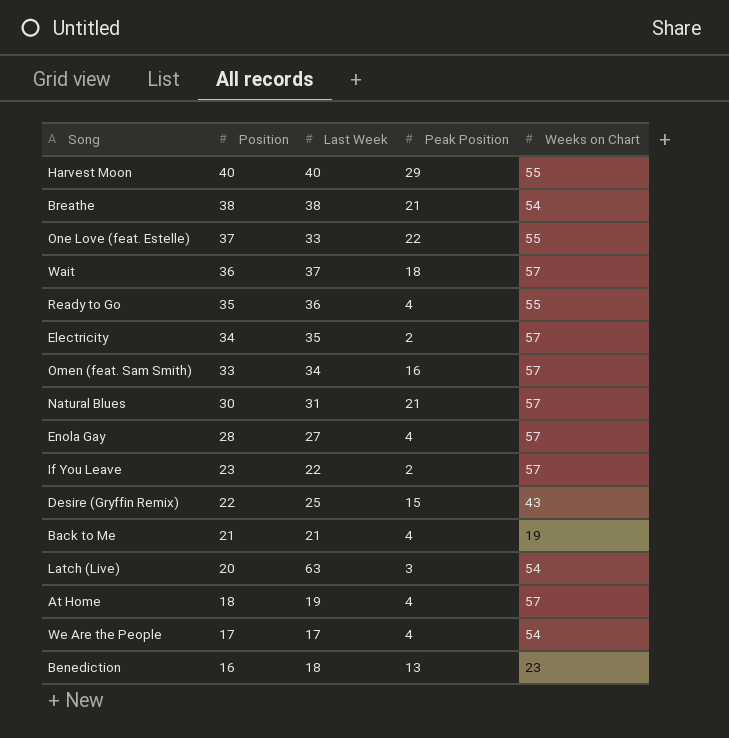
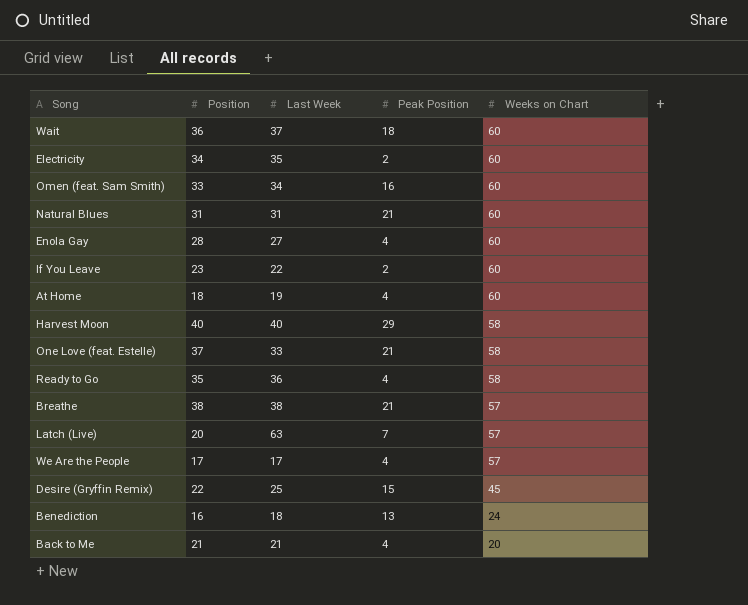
row order: Position descending -> Weeks on Chart descending
Wait | Weeks on Chart: 57 -> 60
Electricity | Weeks on Chart: 57 -> 60
Omen (feat. Sam Smith) | Weeks on Chart: 57 -> 60
Natural Blues | Position: 30 -> 31
Natural Blues | Weeks on Chart: 57 -> 60
Enola Gay | Weeks on Chart: 57 -> 60
If You Leave | Weeks on Chart: 57 -> 60
At Home | Weeks on Chart: 57 -> 60
Harvest Moon | Weeks on Chart: 55 -> 58
One Love (feat. Estelle) | Peak Position: 22 -> 21
One Love (feat. Estelle) | Weeks on Chart: 55 -> 58
Ready to Go | Weeks on Chart: 55 -> 58
Breathe | Weeks on Chart: 54 -> 57
Latch (Live) | Peak Position: 3 -> 7
Latch (Live) | Weeks on Chart: 54 -> 57
We Are the People | Weeks on Chart: 54 -> 57
Desire (Gryffin Remix) | Weeks on Chart: 43 -> 45
Benediction | Weeks on Chart: 23 -> 24
Back to Me | Weeks on Chart: 19 -> 20

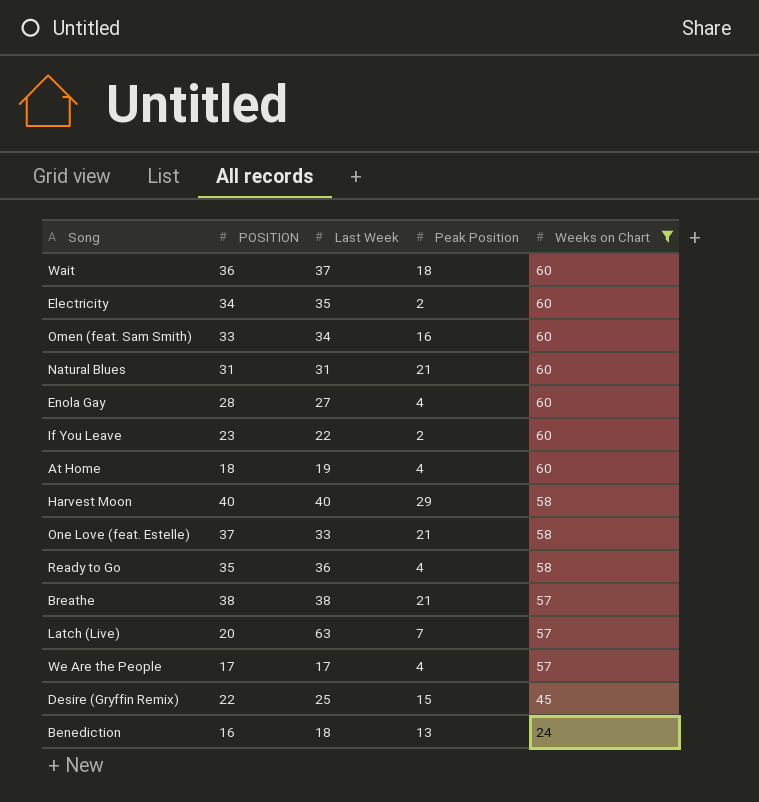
filter: none -> Weeks on Chart != 20
column name: Position -> POSITION

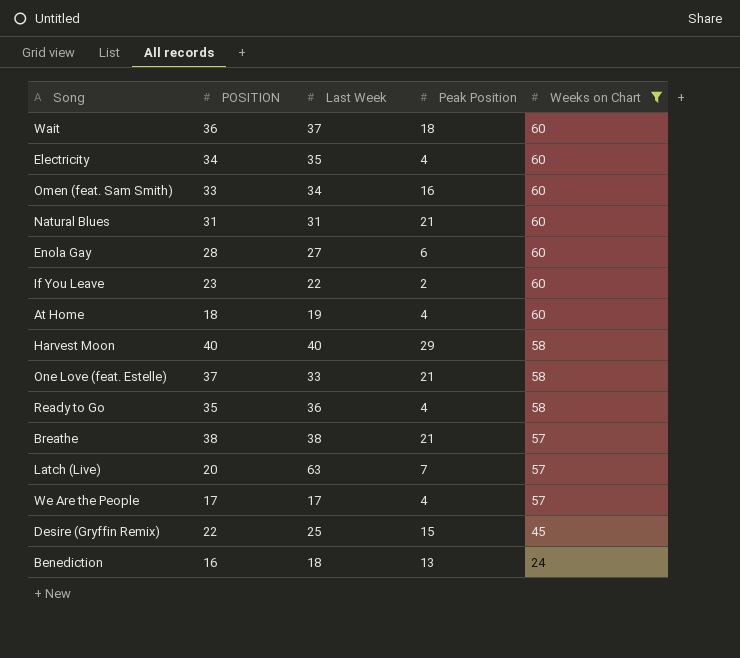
Electricity | Peak Position: 2 -> 4
Enola Gay | Peak Position: 4 -> 6

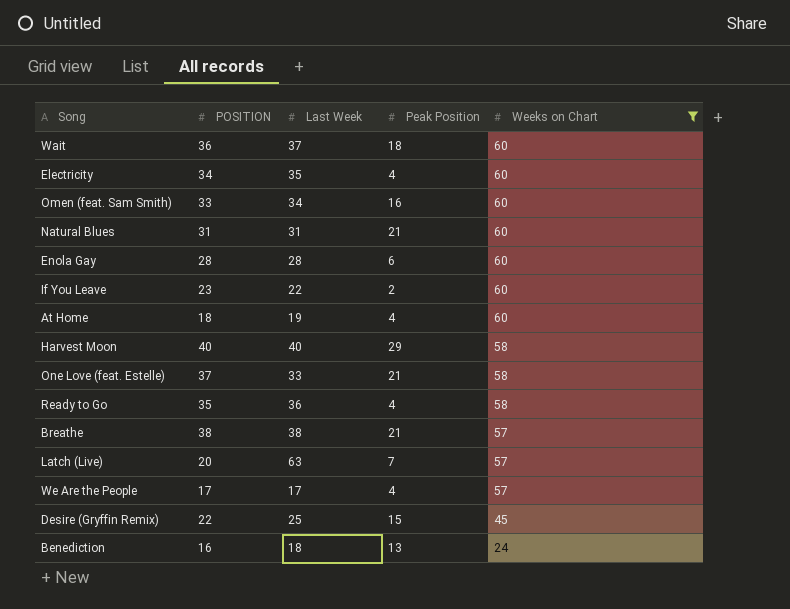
Enola Gay | Last Week: 27 -> 28

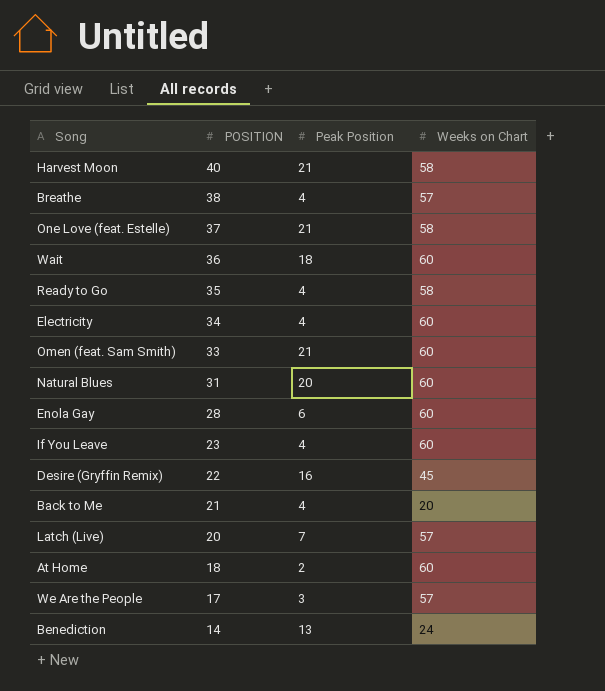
filter: Weeks on Chart != 20 -> none
row order: Weeks on Chart descending -> POSITION descending
column Last Week | position: 3 -> none
Harvest Moon | Peak Position: 29 -> 21
Breathe | Peak Position: 21 -> 4
Omen (feat. Sam Smith) | Peak Position: 16 -> 21
Natural Blues | Peak Position: 21 -> 20
If You Leave | Peak Position: 2 -> 4
Desire (Gryffin Remix) | Peak Position: 15 -> 16
At Home | Peak Position: 4 -> 2
We Are the People | Peak Position: 4 -> 3
Benediction | POSITION: 16 -> 14

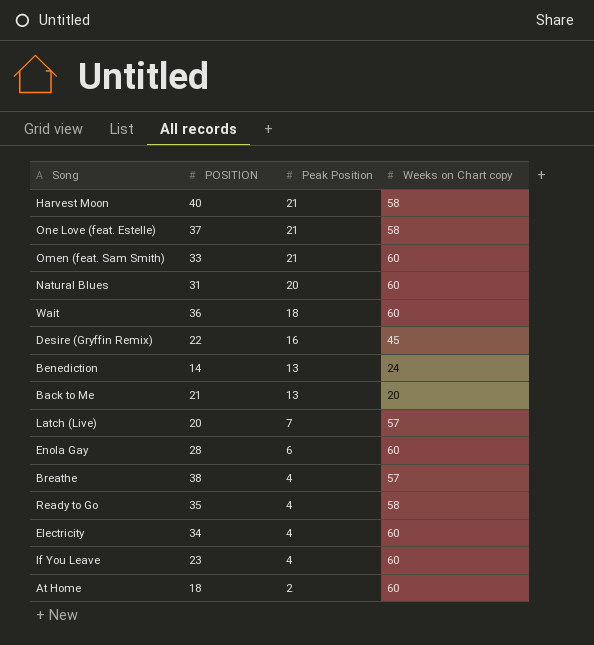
row order: POSITION descending -> Peak Position descending
column name: Weeks on Chart -> Weeks on Chart copy
row We Are the People: 17 | 3 | 57 -> none
Back to Me | Peak Position: 4 -> 13

